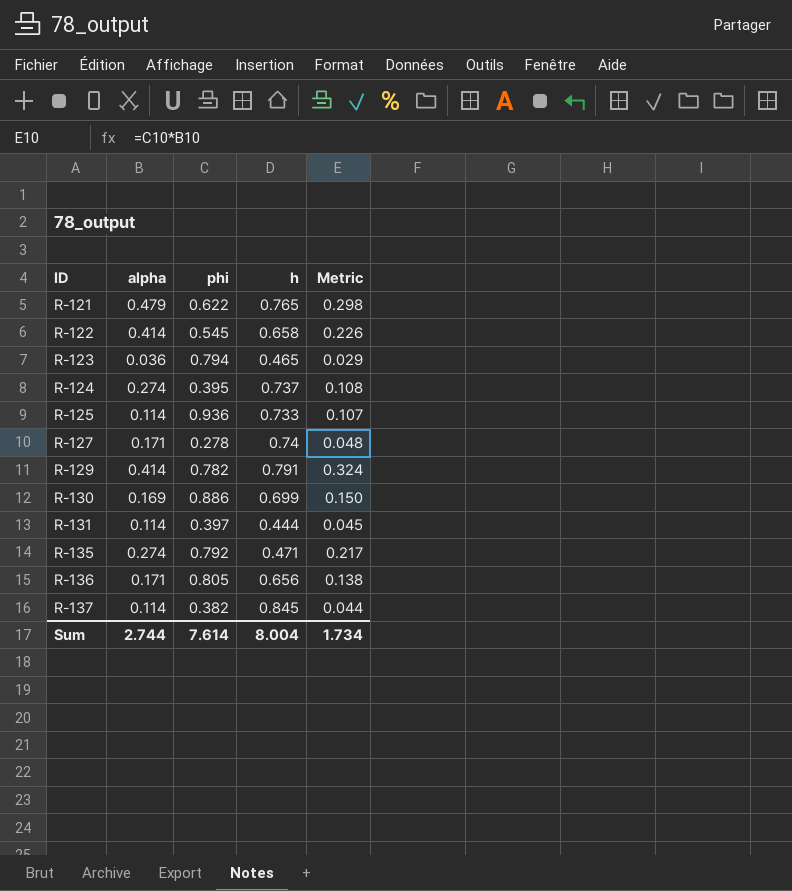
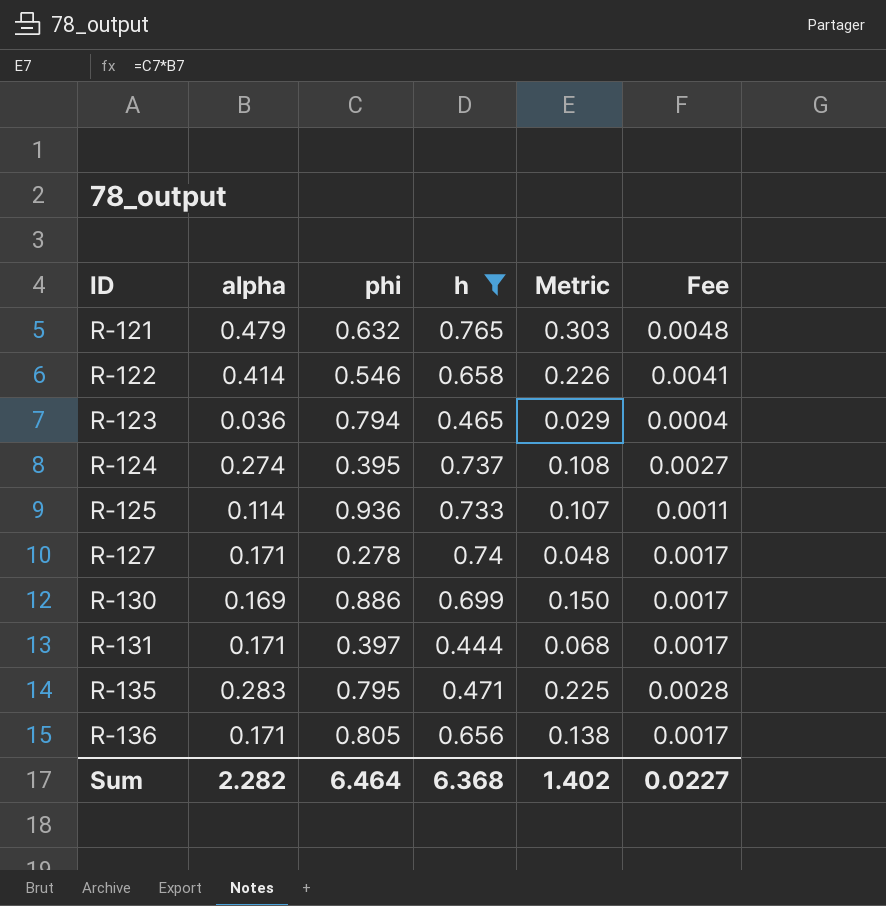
filter: none -> h <= 0.765
column Fee | formula: none -> [alpha] * 0.01
R-121 | phi: 0.622 -> 0.632
R-121 | Metric: 0.298 -> 0.303
R-122 | phi: 0.545 -> 0.546
R-131 | alpha: 0.114 -> 0.171
R-131 | Metric: 0.045 -> 0.068
R-135 | alpha: 0.274 -> 0.283
R-135 | phi: 0.792 -> 0.795
R-135 | Metric: 0.217 -> 0.225
Sum | alpha: 2.744 -> 2.282
Sum | phi: 7.614 -> 6.464
Sum | h: 8.004 -> 6.368
Sum | Metric: 1.734 -> 1.402

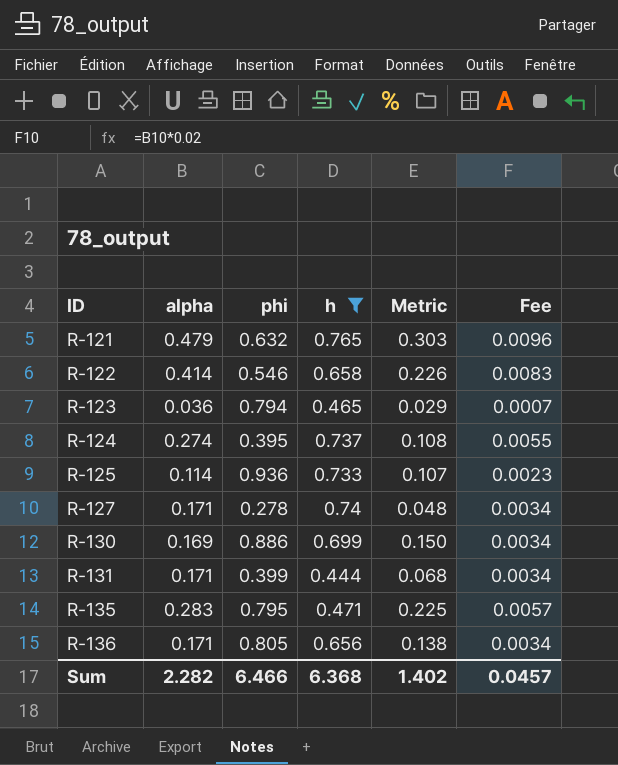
column Fee | formula: [alpha] * 0.01 -> [alpha] * 0.02
R-131 | phi: 0.397 -> 0.399
Sum | phi: 6.464 -> 6.466
Sum | Fee: 0.0227 -> 0.0457

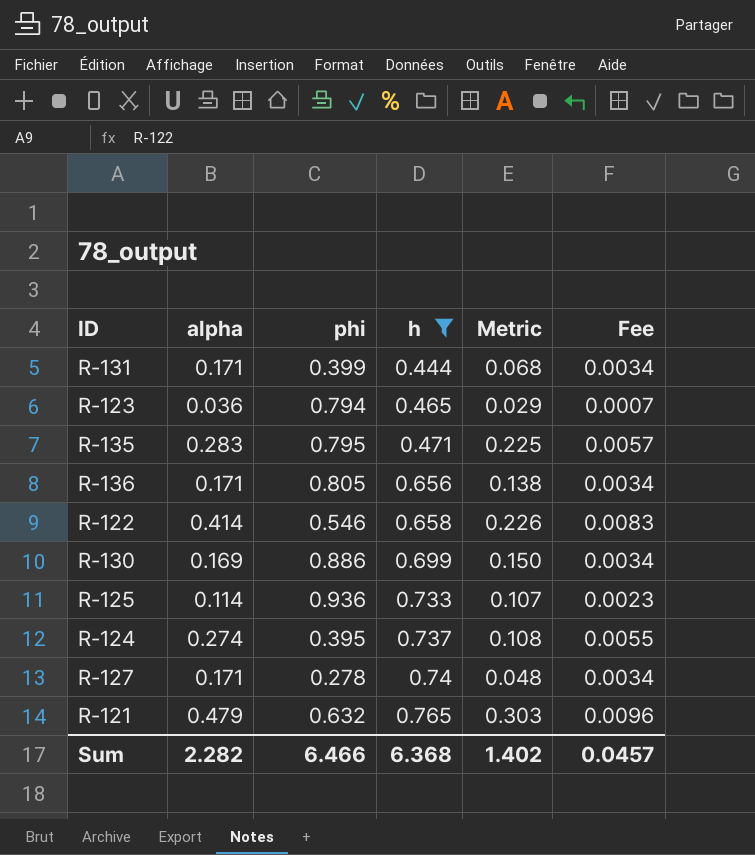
row order: ID ascending -> h ascending

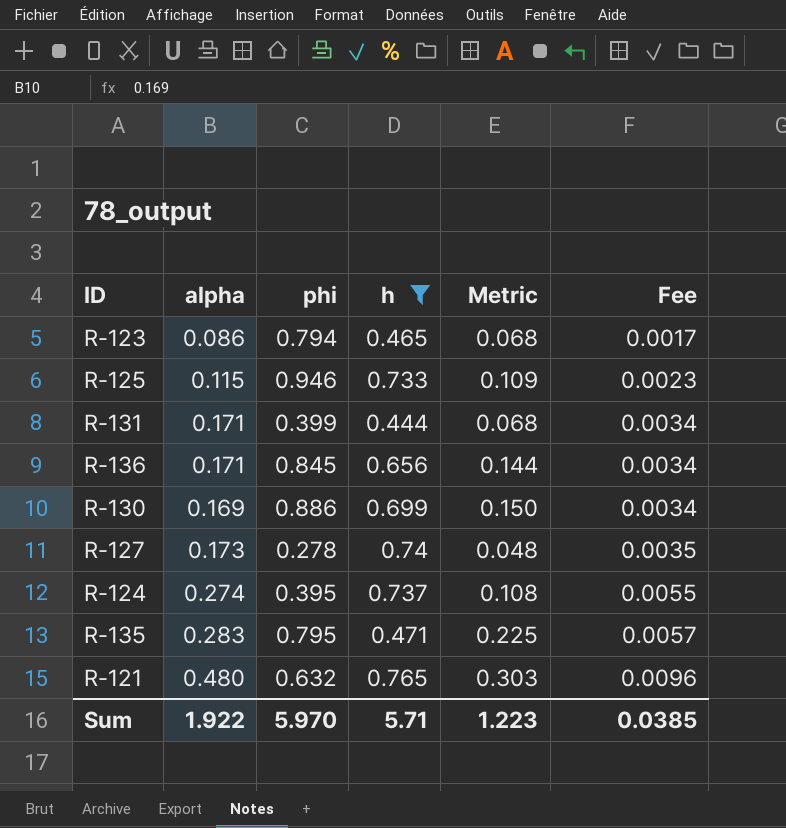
row order: h ascending -> Fee ascending
row R-122: 0.414 | 0.546 | 0.658 | 0.226 | 0.0083 -> none
R-123 | alpha: 0.036 -> 0.086
R-123 | Metric: 0.029 -> 0.068
R-123 | Fee: 0.0007 -> 0.0017
R-125 | alpha: 0.114 -> 0.115
R-125 | phi: 0.936 -> 0.946
R-125 | Metric: 0.107 -> 0.109
R-136 | phi: 0.805 -> 0.845
R-136 | Metric: 0.138 -> 0.144
R-127 | alpha: 0.171 -> 0.173
R-127 | Fee: 0.0034 -> 0.0035
R-121 | alpha: 0.479 -> 0.480
Sum | alpha: 2.282 -> 1.922
Sum | phi: 6.466 -> 5.970
Sum | h: 6.368 -> 5.71
Sum | Metric: 1.402 -> 1.223
Sum | Fee: 0.0457 -> 0.0385

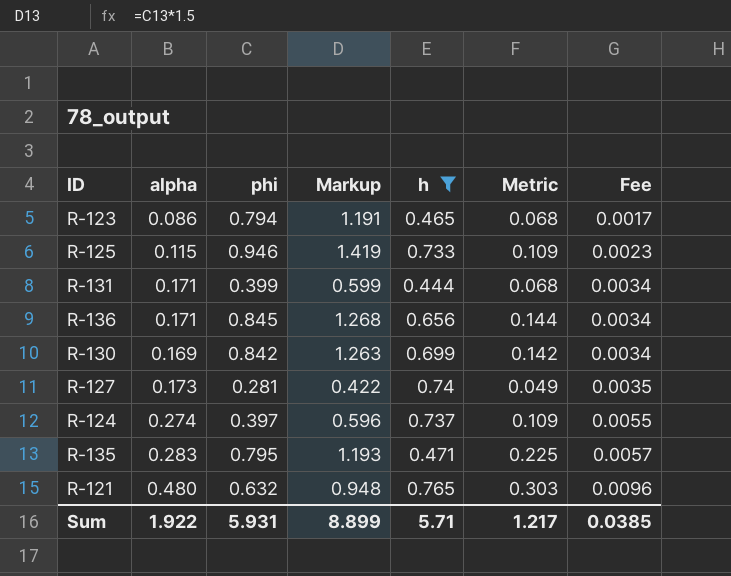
column Markup | formula: none -> [phi] * 1.5
R-130 | phi: 0.886 -> 0.842
R-130 | Metric: 0.150 -> 0.142
R-127 | phi: 0.278 -> 0.281
R-127 | Metric: 0.048 -> 0.049
R-124 | phi: 0.395 -> 0.397
R-124 | Metric: 0.108 -> 0.109
Sum | phi: 5.970 -> 5.931
Sum | Metric: 1.223 -> 1.217

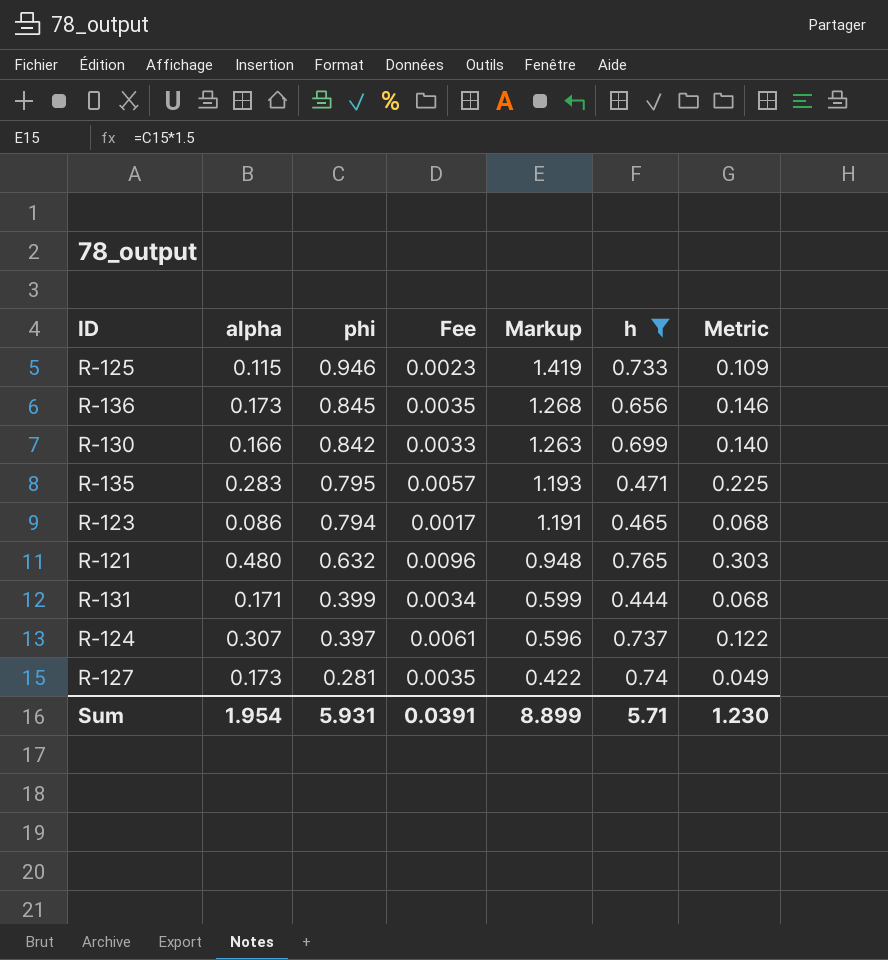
row order: Fee ascending -> phi descending
column Fee | position: 7 -> 4
R-136 | alpha: 0.171 -> 0.173
R-136 | Fee: 0.0034 -> 0.0035
R-136 | Metric: 0.144 -> 0.146
R-130 | alpha: 0.169 -> 0.166
R-130 | Fee: 0.0034 -> 0.0033
R-130 | Metric: 0.142 -> 0.140
R-124 | alpha: 0.274 -> 0.307
R-124 | Fee: 0.0055 -> 0.0061
R-124 | Metric: 0.109 -> 0.122
Sum | alpha: 1.922 -> 1.954
Sum | Fee: 0.0385 -> 0.0391
Sum | Metric: 1.217 -> 1.230

